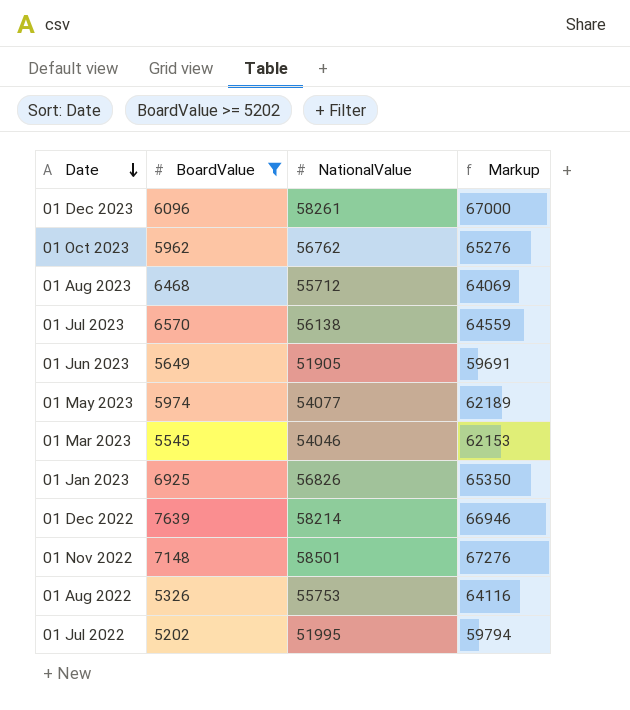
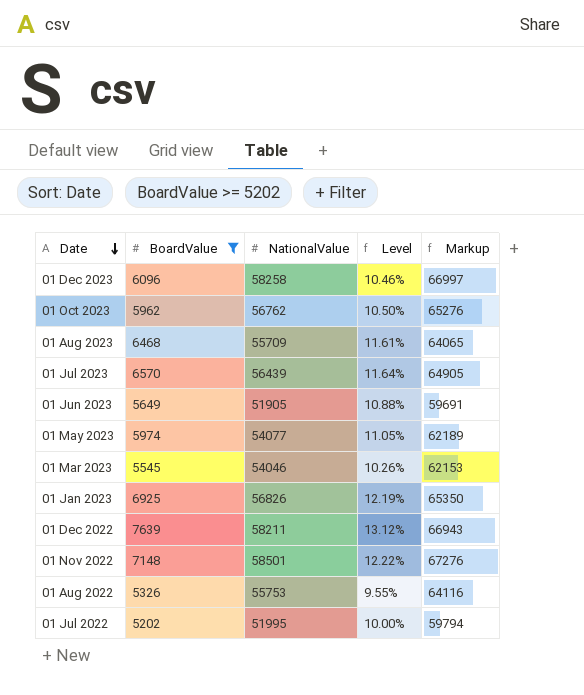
column Level | formula: none -> [BoardValue] / [NationalValue]
01 Dec 2023 | NationalValue: 58261 -> 58258
01 Dec 2023 | Markup: 67000 -> 66997
01 Aug 2023 | NationalValue: 55712 -> 55709
01 Aug 2023 | Markup: 64069 -> 64065
01 Jul 2023 | NationalValue: 56138 -> 56439
01 Jul 2023 | Markup: 64559 -> 64905
01 Dec 2022 | NationalValue: 58214 -> 58211
01 Dec 2022 | Markup: 66946 -> 66943

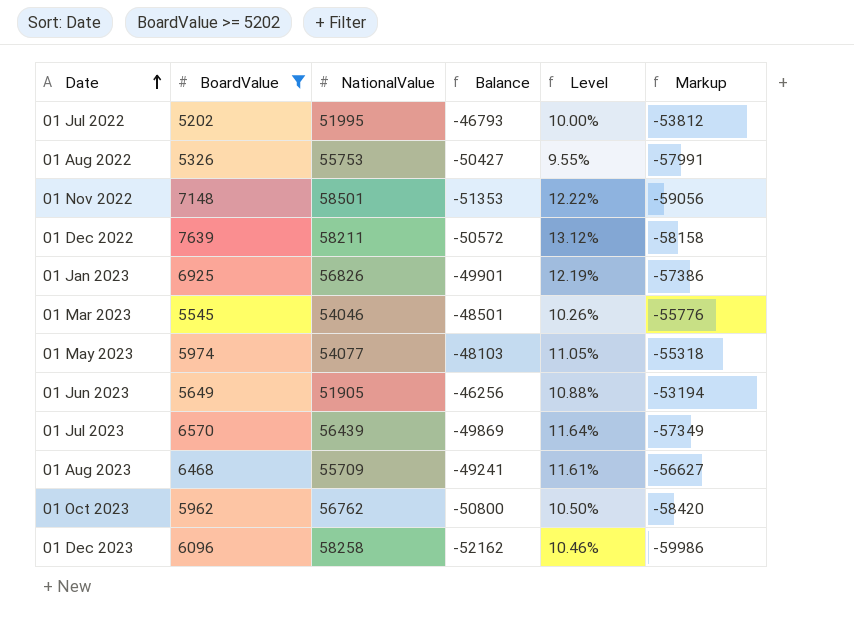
row order: Date descending -> Date ascending
column Balance | formula: none -> [BoardValue] - [NationalValue]
column Markup | formula: [NationalValue] * 1.15 -> [Balance] * 1.15

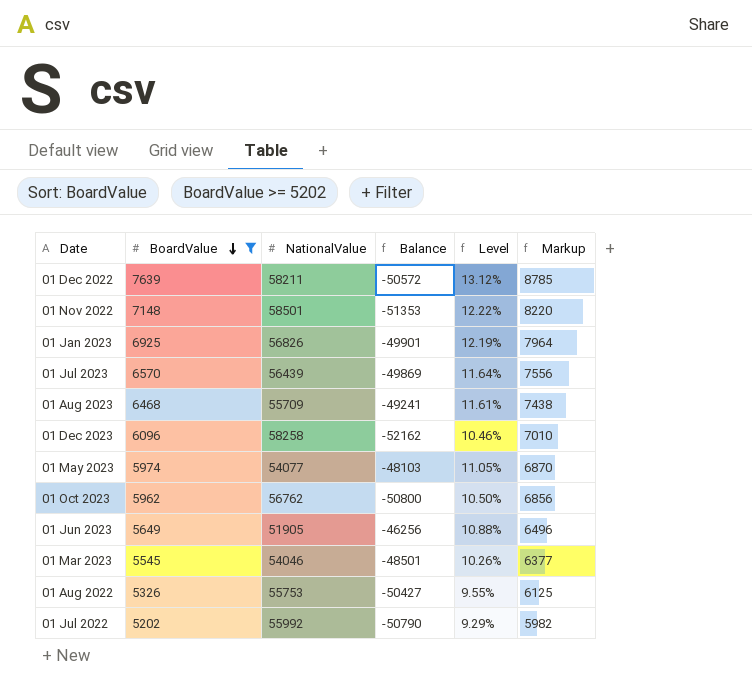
row order: Date ascending -> BoardValue descending
column Markup | formula: [Balance] * 1.15 -> [BoardValue] * 1.15
01 Jul 2022 | NationalValue: 51995 -> 55992
01 Jul 2022 | Balance: -46793 -> -50790
01 Jul 2022 | Level: 10.00% -> 9.29%

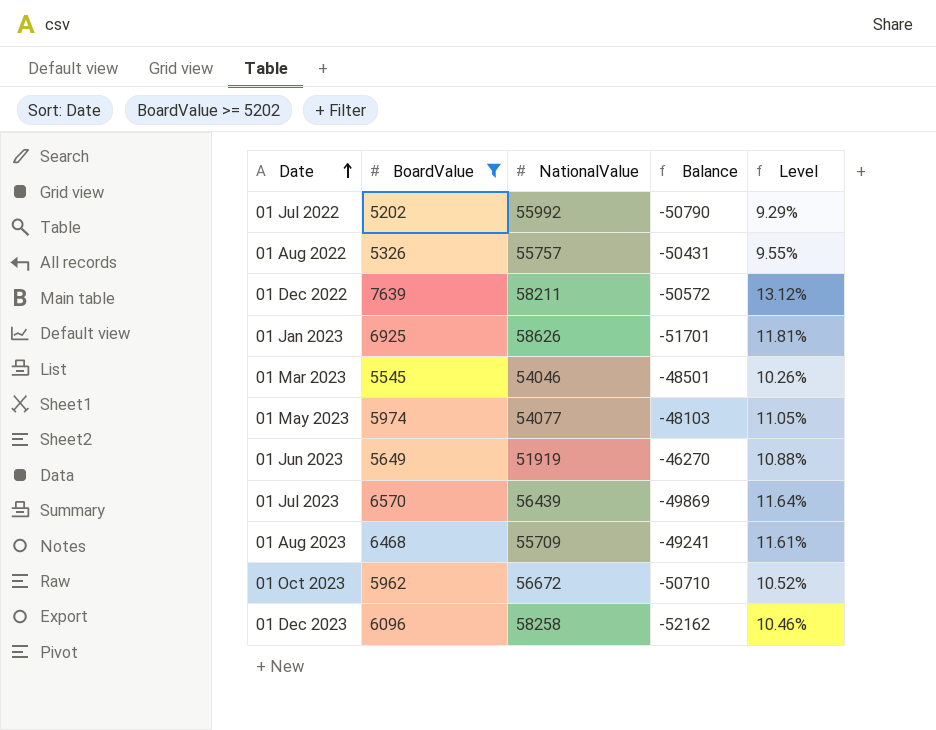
row order: BoardValue descending -> Date ascending
column Markup | formula: [BoardValue] * 1.15 -> none
row 01 Nov 2022: 7148 | 58501 | -51353 | 12.22% | 8220 -> none
01 Aug 2022 | NationalValue: 55753 -> 55757
01 Aug 2022 | Balance: -50427 -> -50431
01 Jan 2023 | NationalValue: 56826 -> 58626
01 Jan 2023 | Balance: -49901 -> -51701
01 Jan 2023 | Level: 12.19% -> 11.81%
01 Jun 2023 | NationalValue: 51905 -> 51919
01 Jun 2023 | Balance: -46256 -> -46270
01 Oct 2023 | NationalValue: 56762 -> 56672
01 Oct 2023 | Balance: -50800 -> -50710
01 Oct 2023 | Level: 10.50% -> 10.52%

